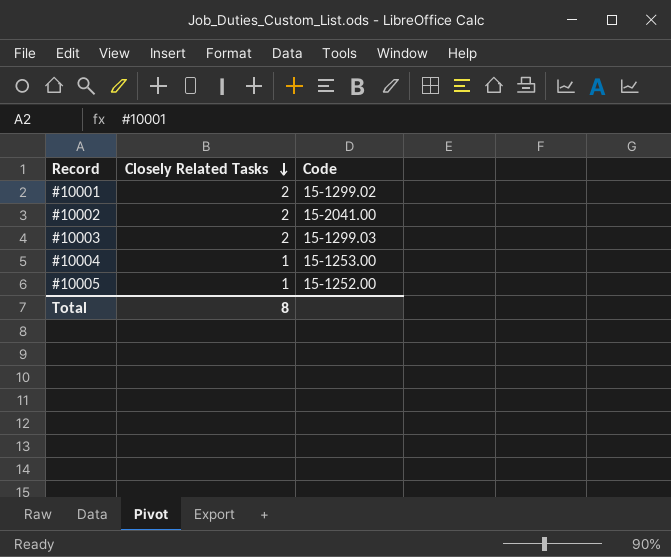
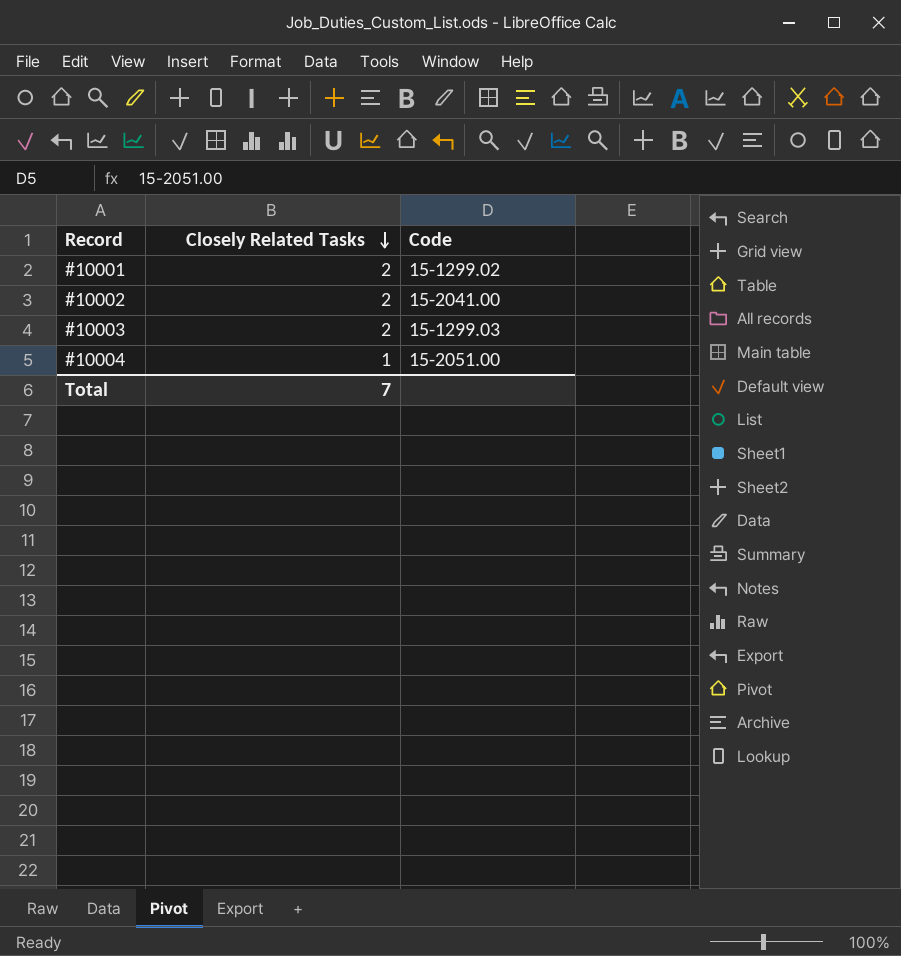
row #10005: 1 | 15-1252.00 -> none
#10004 | Code: 15-1253.00 -> 15-2051.00
Total | Closely Related Tasks: 8 -> 7

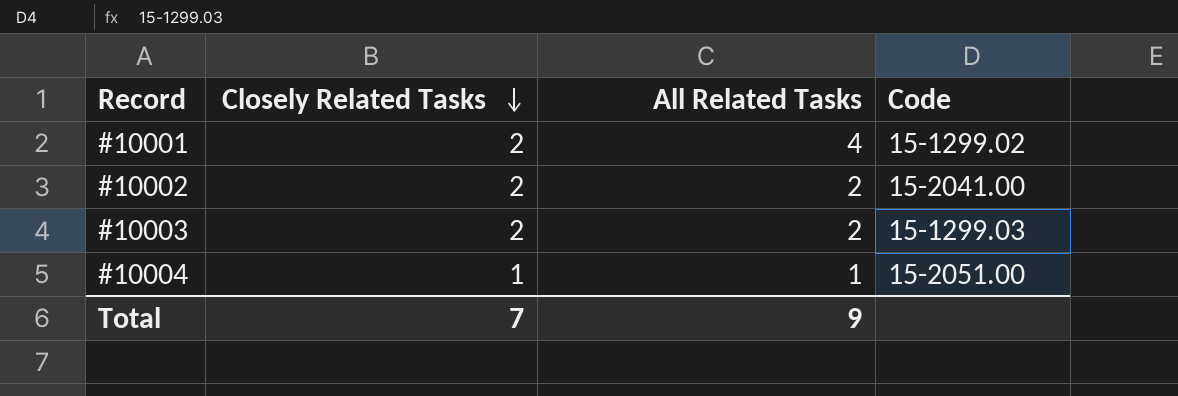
column All Related Tasks | position: none -> 3

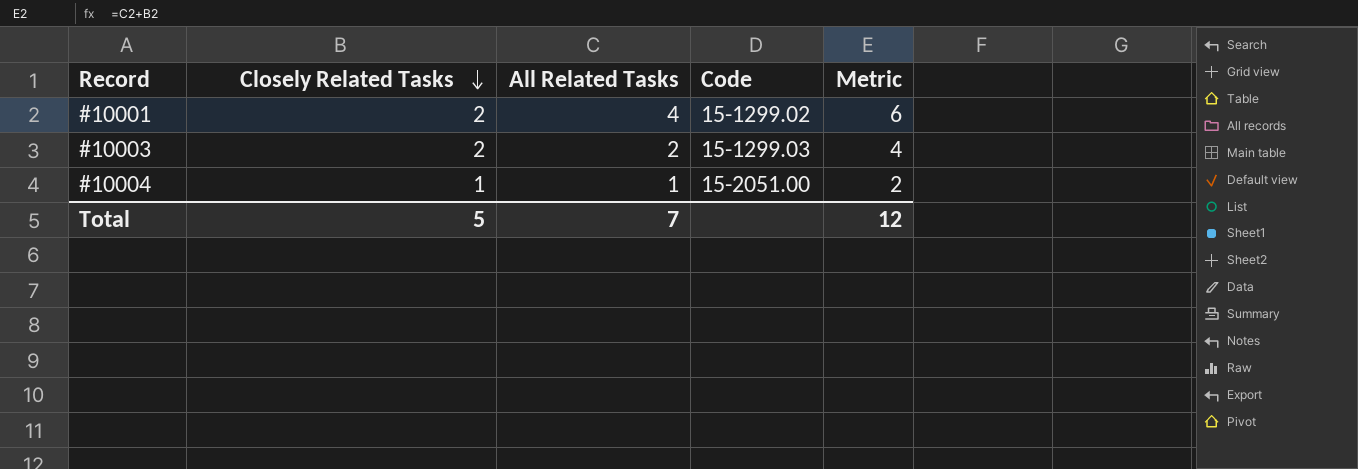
column Metric | formula: none -> [Closely Related Tasks] + [All Related Tasks]
row #10002: 2 | 2 | 15-2041.00 -> none
Total | Closely Related Tasks: 7 -> 5
Total | All Related Tasks: 9 -> 7

